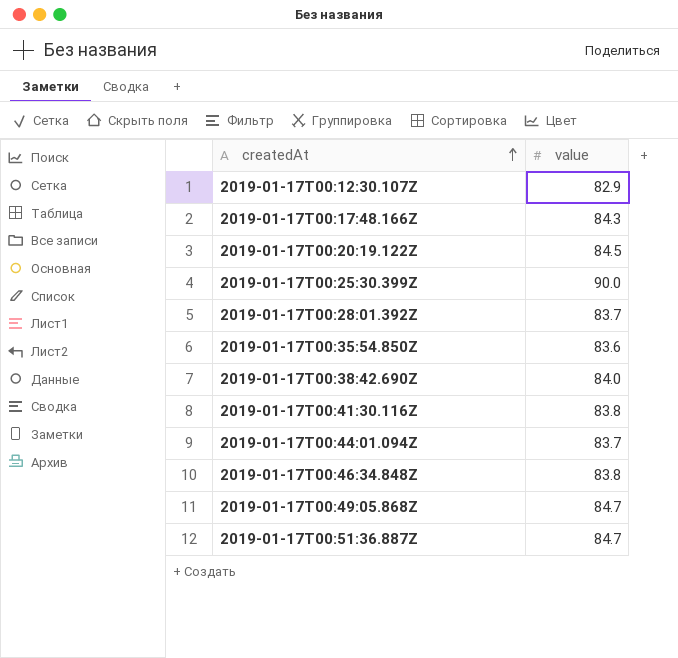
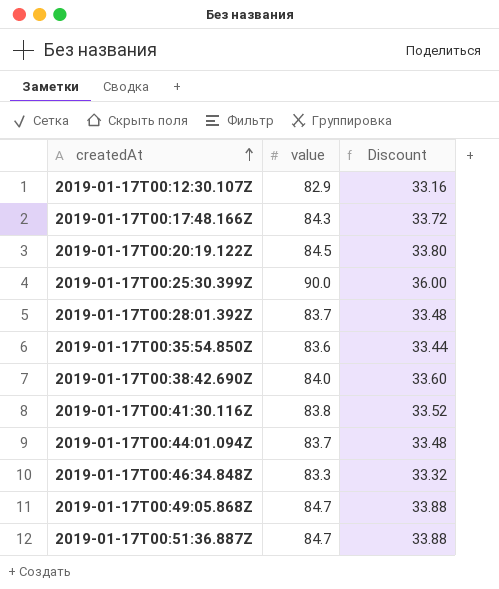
column Discount | formula: none -> [value] * 0.4
2019-01-17T00:46:34.848Z | value: 83.8 -> 83.3

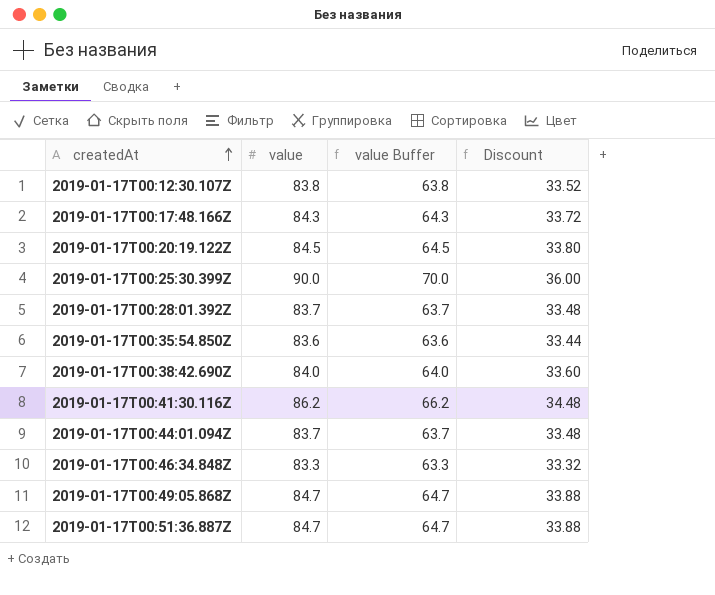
column value Buffer | formula: none -> [value] - 20
2019-01-17T00:12:30.107Z | value: 82.9 -> 83.8
2019-01-17T00:12:30.107Z | Discount: 33.16 -> 33.52
2019-01-17T00:41:30.116Z | value: 83.8 -> 86.2
2019-01-17T00:41:30.116Z | Discount: 33.52 -> 34.48

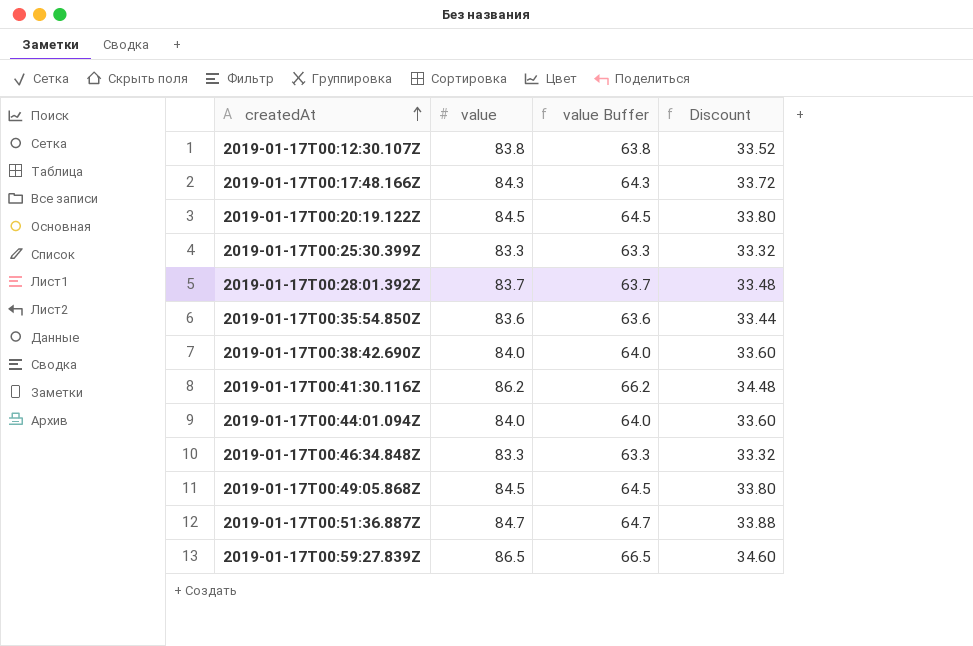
2019-01-17T00:25:30.399Z | value: 90.0 -> 83.3
2019-01-17T00:25:30.399Z | value Buffer: 70.0 -> 63.3
2019-01-17T00:25:30.399Z | Discount: 36.00 -> 33.32
2019-01-17T00:44:01.094Z | value: 83.7 -> 84.0
2019-01-17T00:44:01.094Z | value Buffer: 63.7 -> 64.0
2019-01-17T00:44:01.094Z | Discount: 33.48 -> 33.60
2019-01-17T00:49:05.868Z | value: 84.7 -> 84.5
2019-01-17T00:49:05.868Z | value Buffer: 64.7 -> 64.5
2019-01-17T00:49:05.868Z | Discount: 33.88 -> 33.80
row 2019-01-17T00:59:27.839Z: none -> 86.5 | 66.5 | 34.60

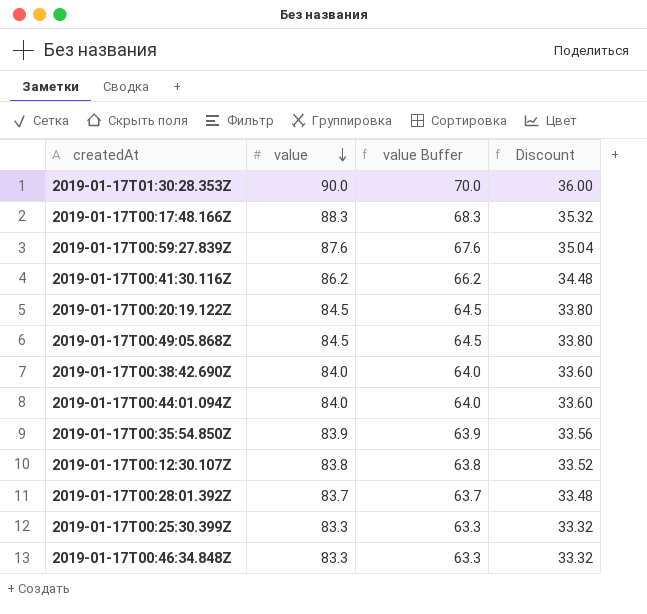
row order: createdAt ascending -> value descending
row 2019-01-17T00:51:36.887Z: 84.7 | 64.7 | 33.88 -> none
row 2019-01-17T01:30:28.353Z: none -> 90.0 | 70.0 | 36.00
2019-01-17T00:17:48.166Z | value: 84.3 -> 88.3
2019-01-17T00:17:48.166Z | value Buffer: 64.3 -> 68.3
2019-01-17T00:17:48.166Z | Discount: 33.72 -> 35.32
2019-01-17T00:59:27.839Z | value: 86.5 -> 87.6
2019-01-17T00:59:27.839Z | value Buffer: 66.5 -> 67.6
2019-01-17T00:59:27.839Z | Discount: 34.60 -> 35.04
2019-01-17T00:35:54.850Z | value: 83.6 -> 83.9
2019-01-17T00:35:54.850Z | value Buffer: 63.6 -> 63.9
2019-01-17T00:35:54.850Z | Discount: 33.44 -> 33.56

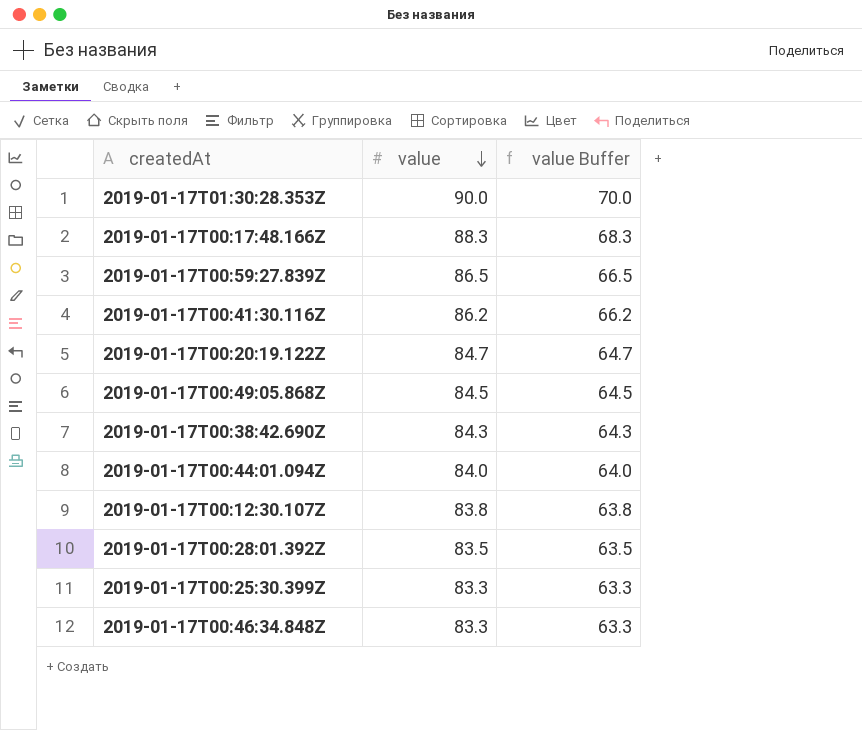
column Discount | formula: [value] * 0.4 -> none
row 2019-01-17T00:35:54.850Z: 83.9 | 63.9 | 33.56 -> none
2019-01-17T00:59:27.839Z | value: 87.6 -> 86.5
2019-01-17T00:59:27.839Z | value Buffer: 67.6 -> 66.5
2019-01-17T00:20:19.122Z | value: 84.5 -> 84.7
2019-01-17T00:20:19.122Z | value Buffer: 64.5 -> 64.7
2019-01-17T00:38:42.690Z | value: 84.0 -> 84.3
2019-01-17T00:38:42.690Z | value Buffer: 64.0 -> 64.3
2019-01-17T00:28:01.392Z | value: 83.7 -> 83.5
2019-01-17T00:28:01.392Z | value Buffer: 63.7 -> 63.5

